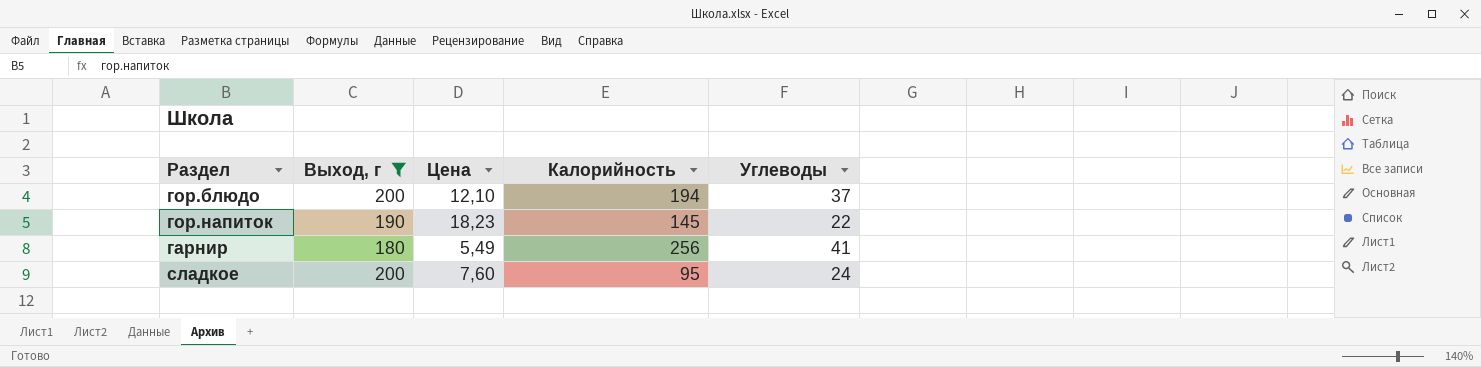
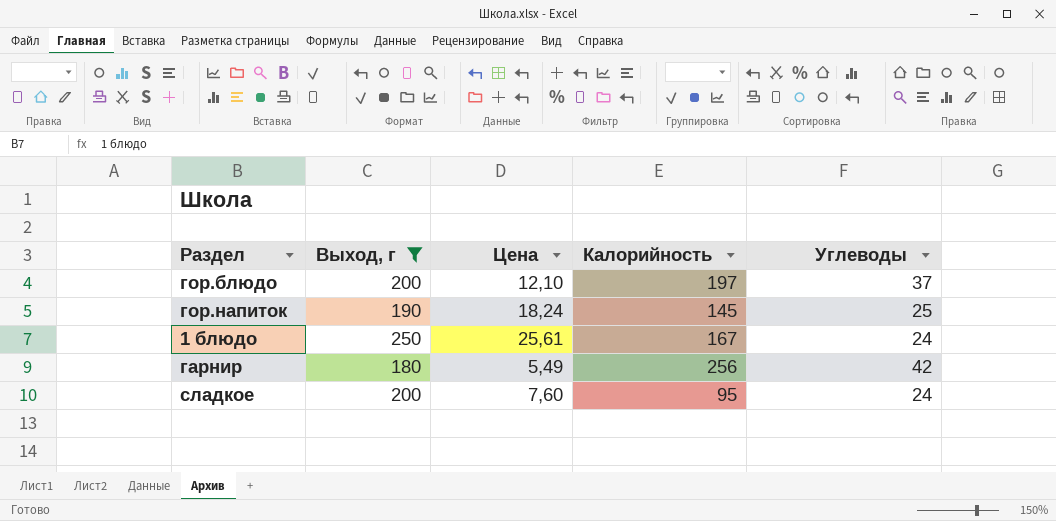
гор.блюдо | Калорийность: 194 -> 197
гор.напиток | Цена: 18,23 -> 18,24
гор.напиток | Углеводы: 22 -> 25
row 1 блюдо: none -> 250 | 25,61 | 167 | 24
гарнир | Углеводы: 41 -> 42

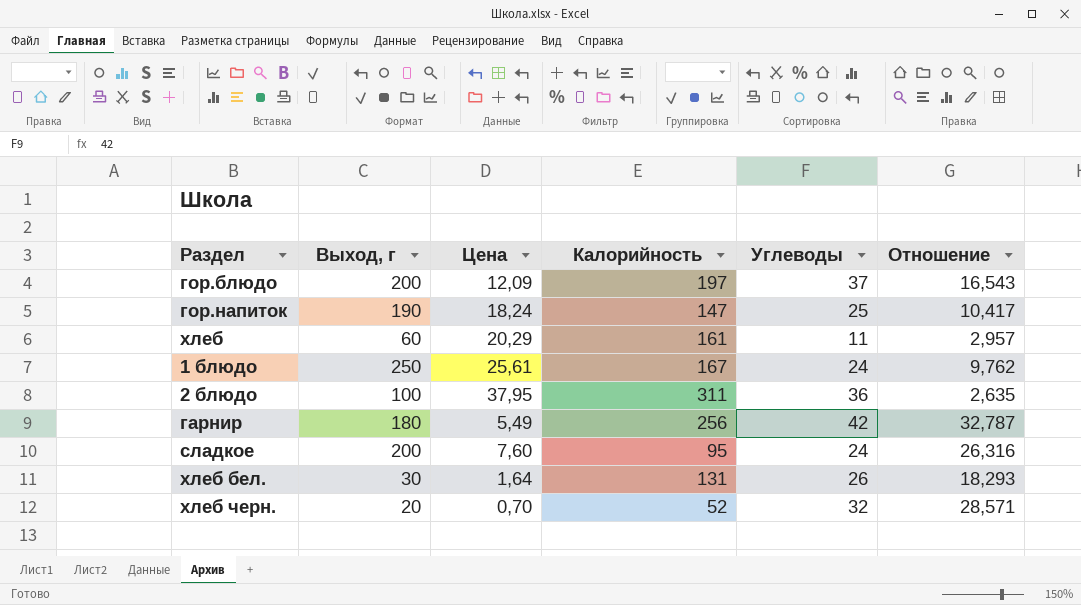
filter: Выход, г >= 180 -> none
column Отношение | formula: none -> [Выход, г] / [Цена]
гор.блюдо | Цена: 12,10 -> 12,09
гор.напиток | Калорийность: 145 -> 147

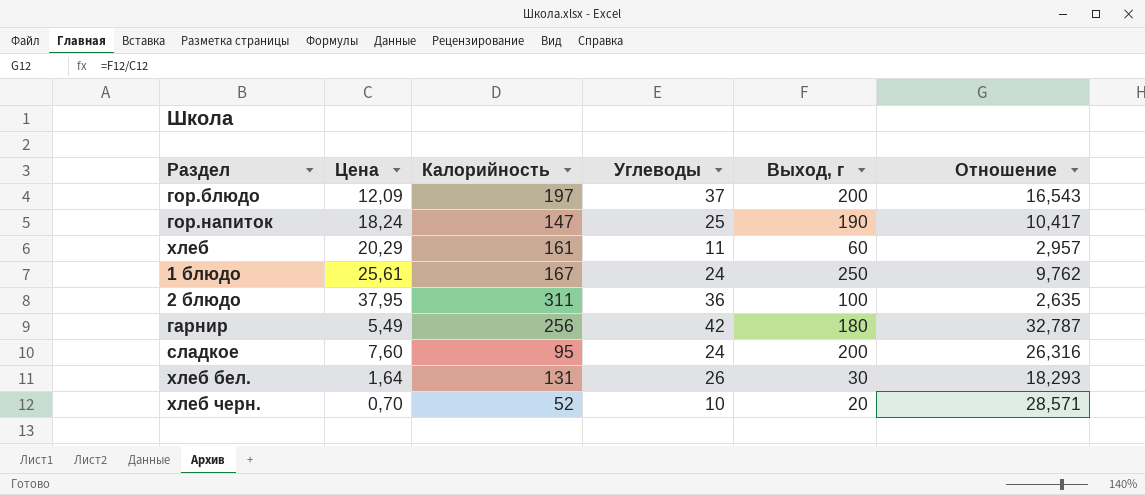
column Выход, г | position: 2 -> 5
хлеб черн. | Углеводы: 32 -> 10

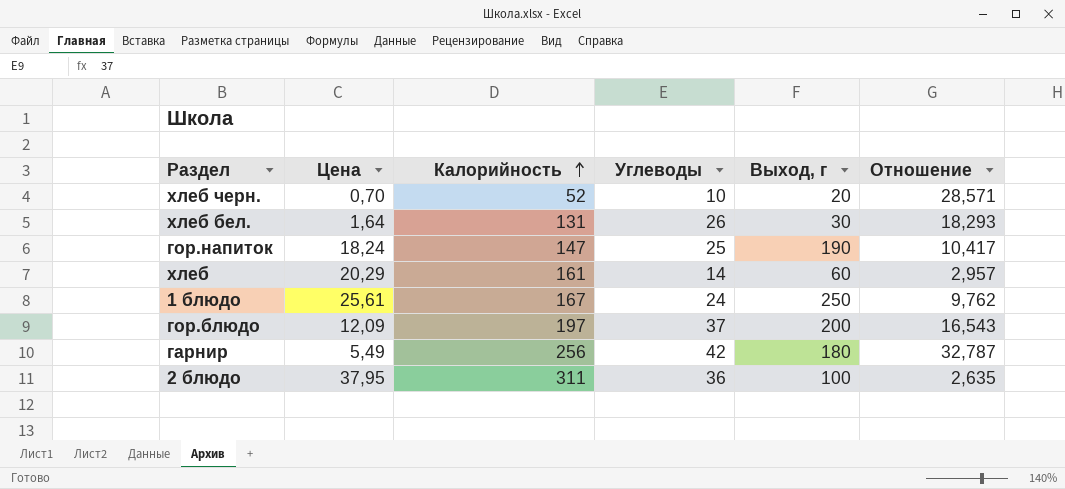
row order: none -> Калорийность ascending
row сладкое: 7,60 | 95 | 24 | 200 | 26,316 -> none
хлеб | Углеводы: 11 -> 14

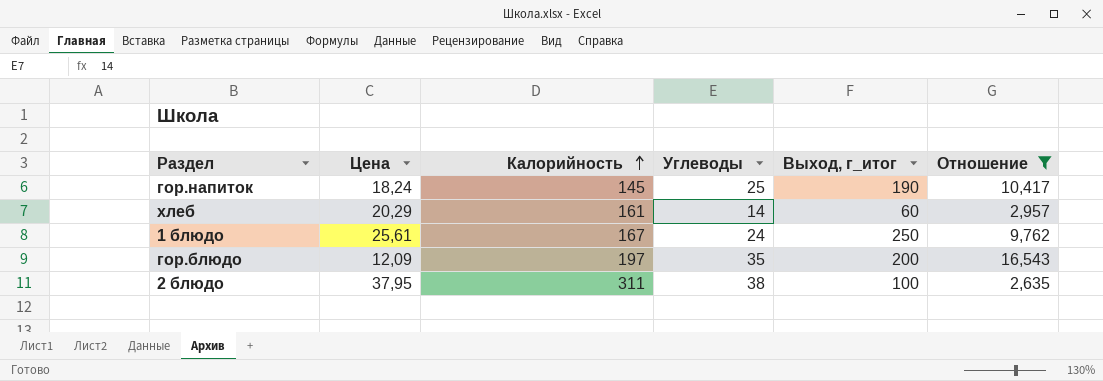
filter: none -> Отношение <= 16,543
column name: Выход, г -> Выход, г_итог
гор.напиток | Калорийность: 147 -> 145
гор.блюдо | Углеводы: 37 -> 35
2 блюдо | Углеводы: 36 -> 38

